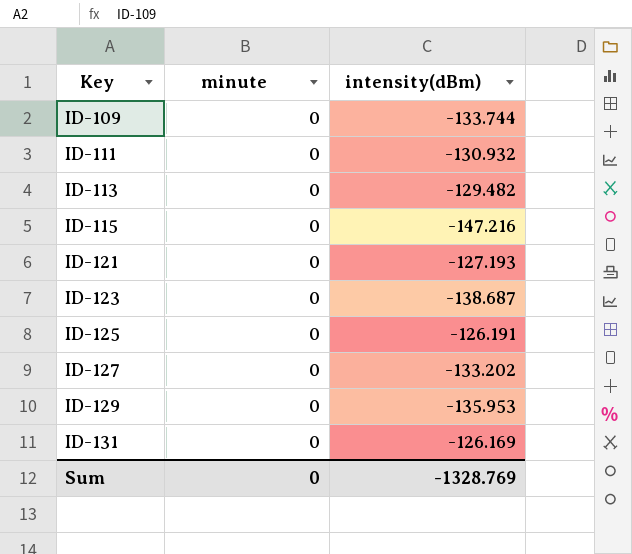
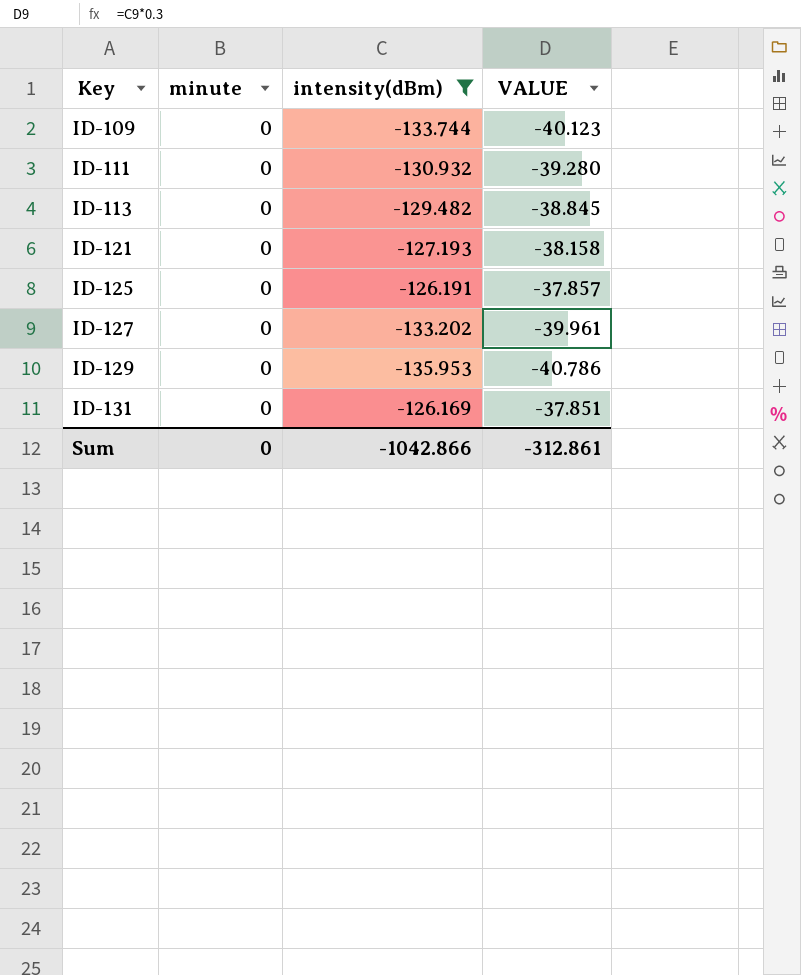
filter: none -> intensity(dBm) >= -135.953
column VALUE | formula: none -> [intensity(dBm)] * 0.3
Sum | intensity(dBm): -1328.769 -> -1042.866

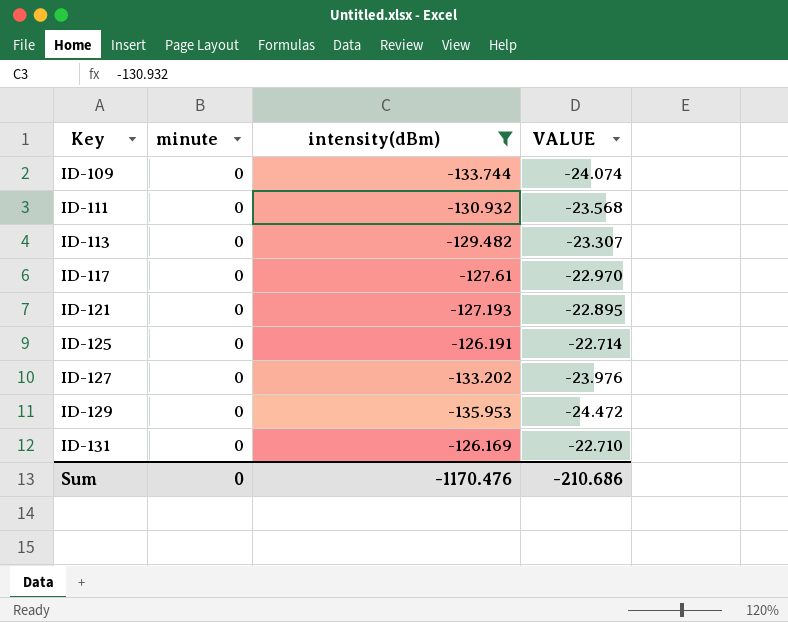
column VALUE | formula: [intensity(dBm)] * 0.3 -> [intensity(dBm)] * 0.18
row ID-117: none -> 0 | -127.61 | -22.970
Sum | intensity(dBm): -1042.866 -> -1170.476
Sum | VALUE: -312.861 -> -210.686

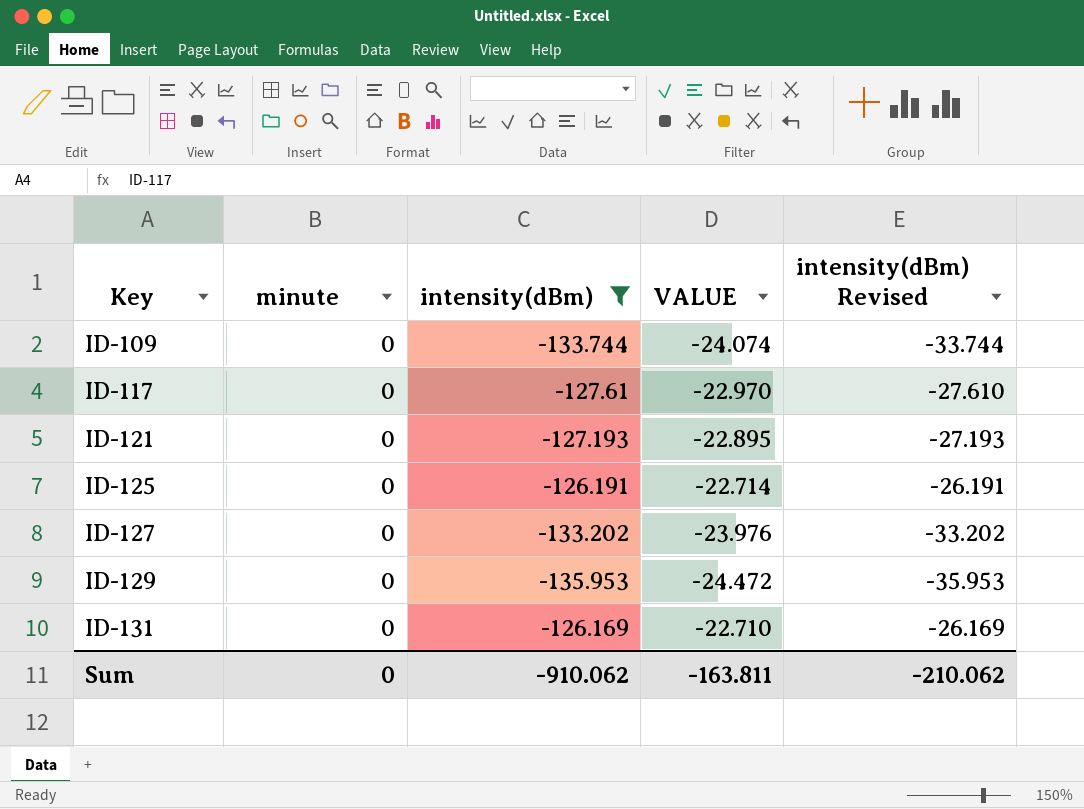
column intensity(dBm) Revised | formula: none -> [intensity(dBm)] + 100
row ID-111: 0 | -130.932 | -23.568 -> none
row ID-113: 0 | -129.482 | -23.307 -> none
Sum | intensity(dBm): -1170.476 -> -910.062
Sum | VALUE: -210.686 -> -163.811

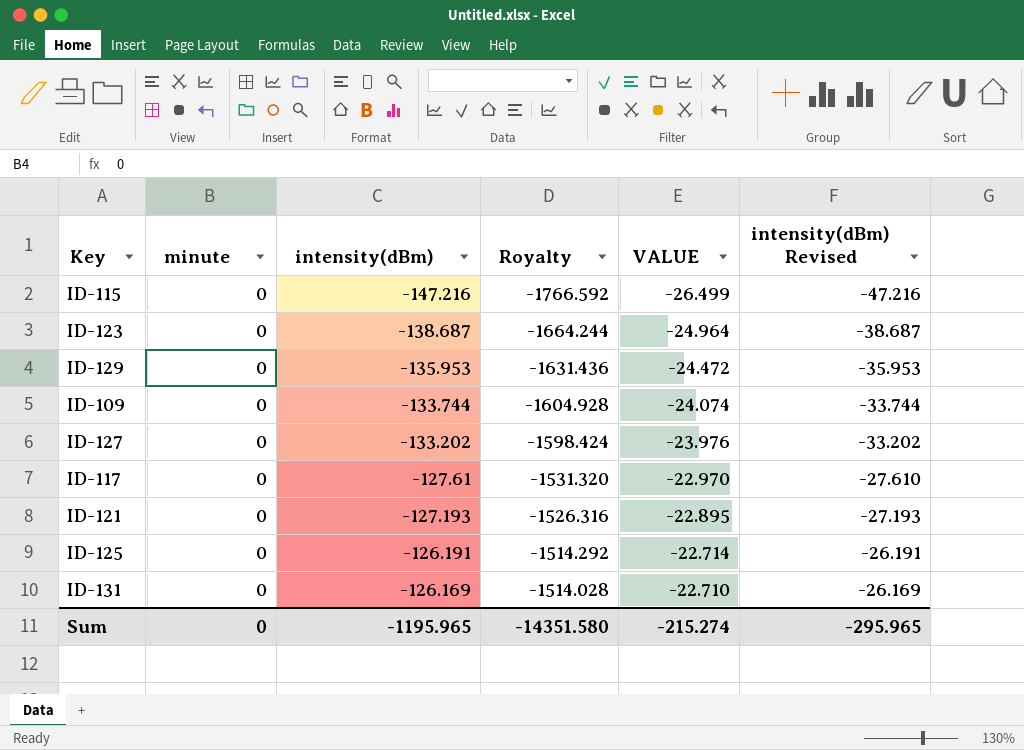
filter: intensity(dBm) >= -135.953 -> none
row order: Key ascending -> intensity(dBm) ascending
column Royalty | formula: none -> [intensity(dBm)] * 12
Sum | intensity(dBm): -910.062 -> -1195.965
Sum | VALUE: -163.811 -> -215.274
Sum | intensity(dBm) Revised: -210.062 -> -295.965

